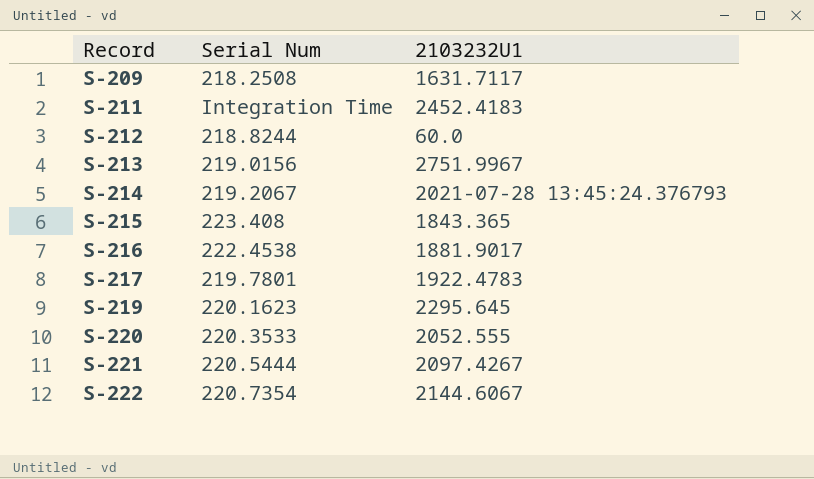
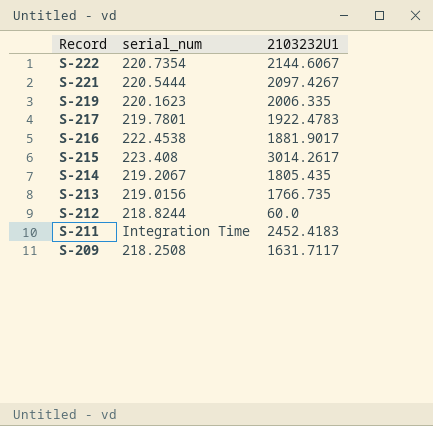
row order: Record ascending -> Record descending
column name: Serial Num -> serial_num
row S-220: 220.3533 | 2052.555 -> none
S-219 | 2103232U1: 2295.645 -> 2006.335
S-215 | 2103232U1: 1843.365 -> 3014.2617
S-214 | 2103232U1: 2021-07-28 13:45:24.376793 -> 1805.435
S-213 | 2103232U1: 2751.9967 -> 1766.735

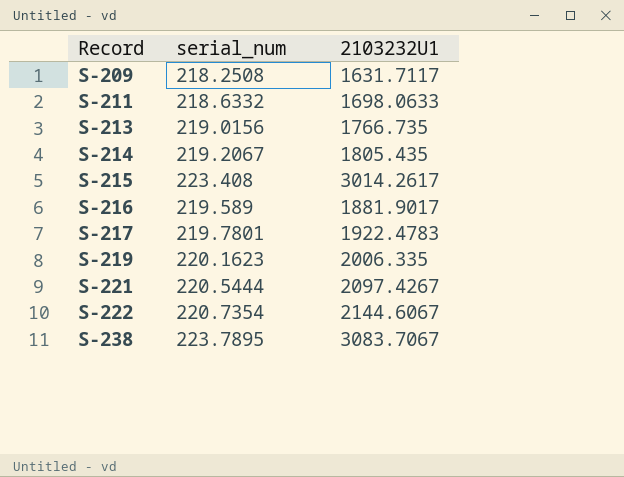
row order: Record descending -> Record ascending
row S-212: 218.8244 | 60.0 -> none
S-211 | serial_num: Integration Time -> 218.6332
S-211 | 2103232U1: 2452.4183 -> 1698.0633
S-216 | serial_num: 222.4538 -> 219.589
row S-238: none -> 223.7895 | 3083.7067

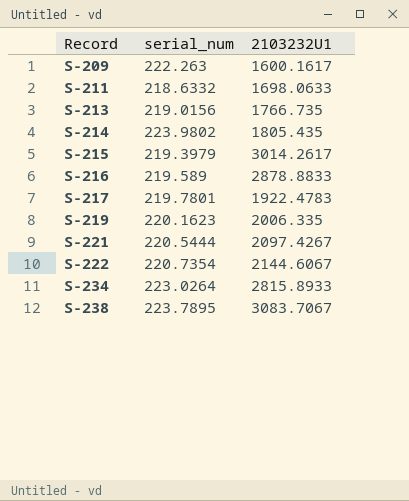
S-209 | serial_num: 218.2508 -> 222.263
S-209 | 2103232U1: 1631.7117 -> 1600.1617
S-214 | serial_num: 219.2067 -> 223.9802
S-215 | serial_num: 223.408 -> 219.3979
S-216 | 2103232U1: 1881.9017 -> 2878.8833
row S-234: none -> 223.0264 | 2815.8933

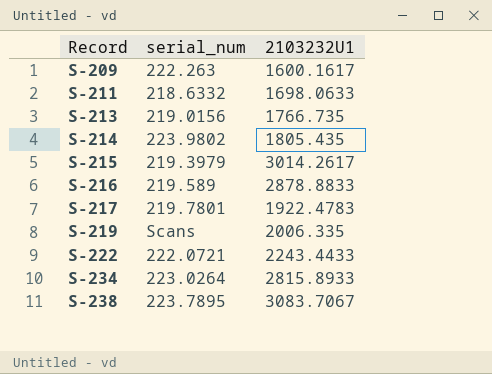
row S-221: 220.5444 | 2097.4267 -> none
S-219 | serial_num: 220.1623 -> Scans
S-222 | serial_num: 220.7354 -> 222.0721
S-222 | 2103232U1: 2144.6067 -> 2243.4433

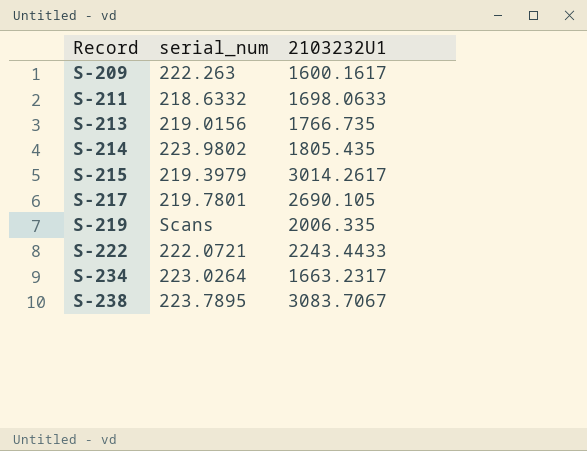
row S-216: 219.589 | 2878.8833 -> none
S-217 | 2103232U1: 1922.4783 -> 2690.105
S-234 | 2103232U1: 2815.8933 -> 1663.2317

